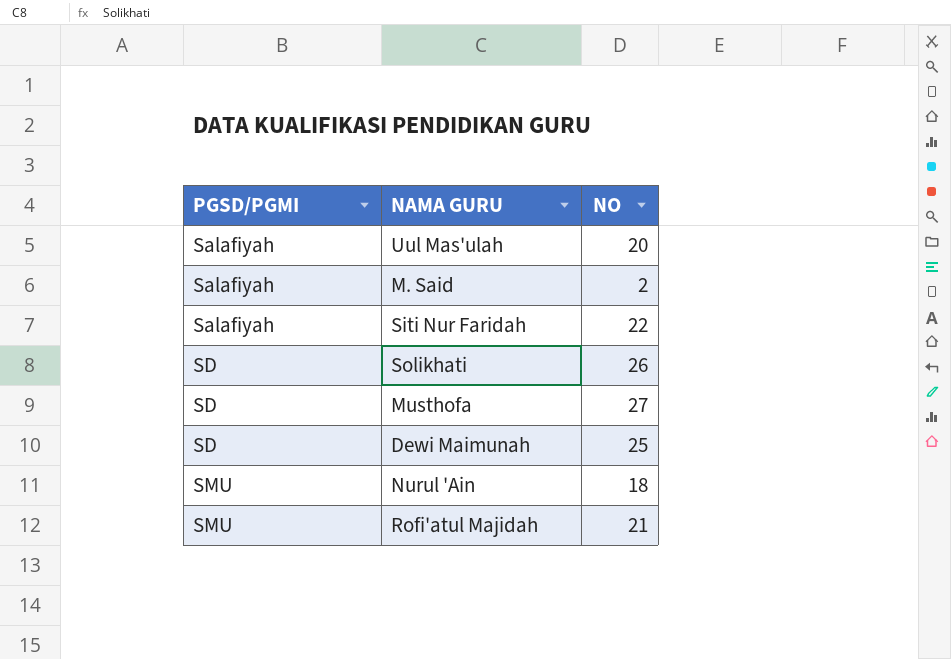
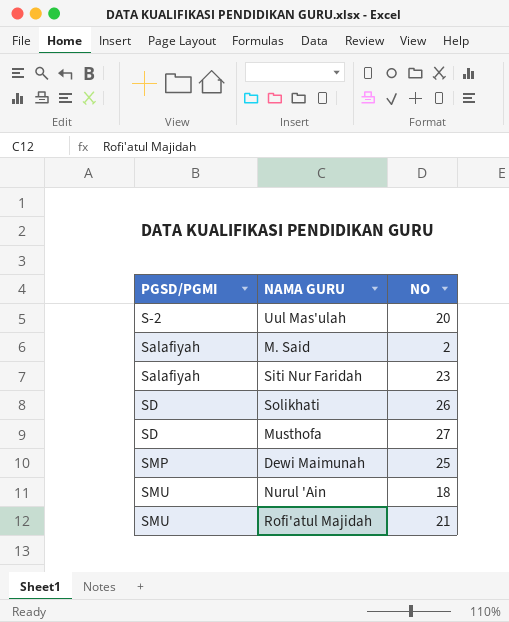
Uul Mas'ulah | PGSD/PGMI: Salafiyah -> S-2
Siti Nur Faridah | NO: 22 -> 23
Dewi Maimunah | PGSD/PGMI: SD -> SMP

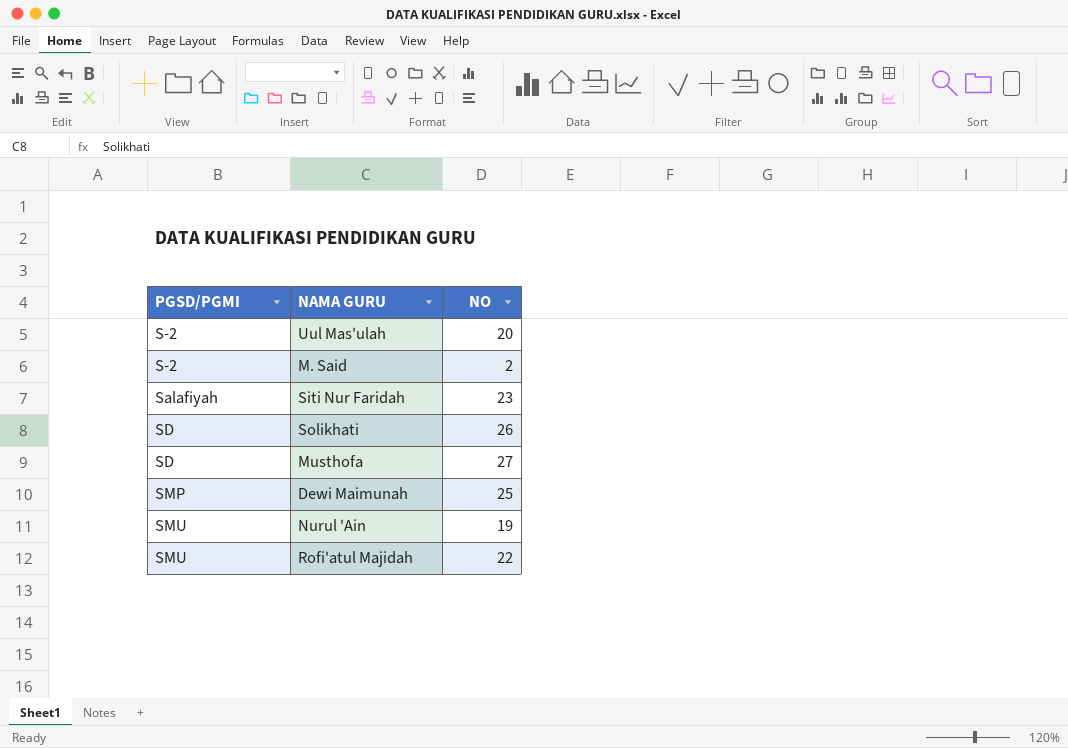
M. Said | PGSD/PGMI: Salafiyah -> S-2
Nurul 'Ain | NO: 18 -> 19
Rofi'atul Majidah | NO: 21 -> 22

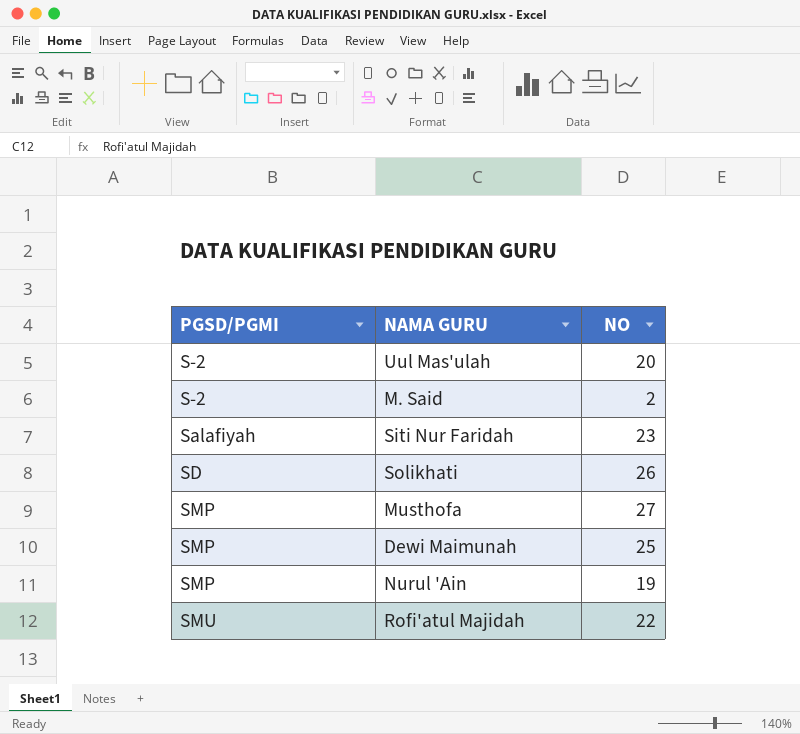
Musthofa | PGSD/PGMI: SD -> SMP
Nurul 'Ain | PGSD/PGMI: SMU -> SMP

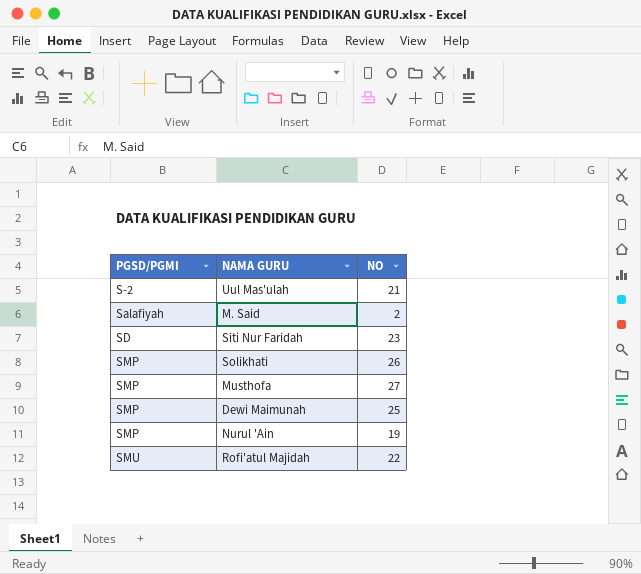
Uul Mas'ulah | NO: 20 -> 21
M. Said | PGSD/PGMI: S-2 -> Salafiyah
Siti Nur Faridah | PGSD/PGMI: Salafiyah -> SD
Solikhati | PGSD/PGMI: SD -> SMP

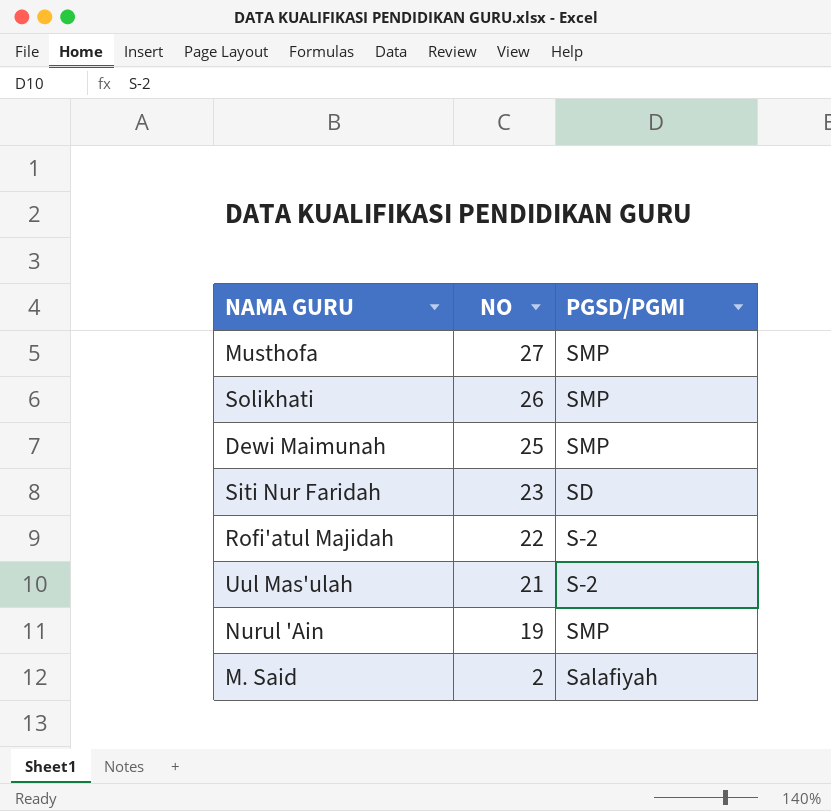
row order: PGSD/PGMI ascending -> NO descending
column PGSD/PGMI | position: 1 -> 3
Rofi'atul Majidah | PGSD/PGMI: SMU -> S-2

